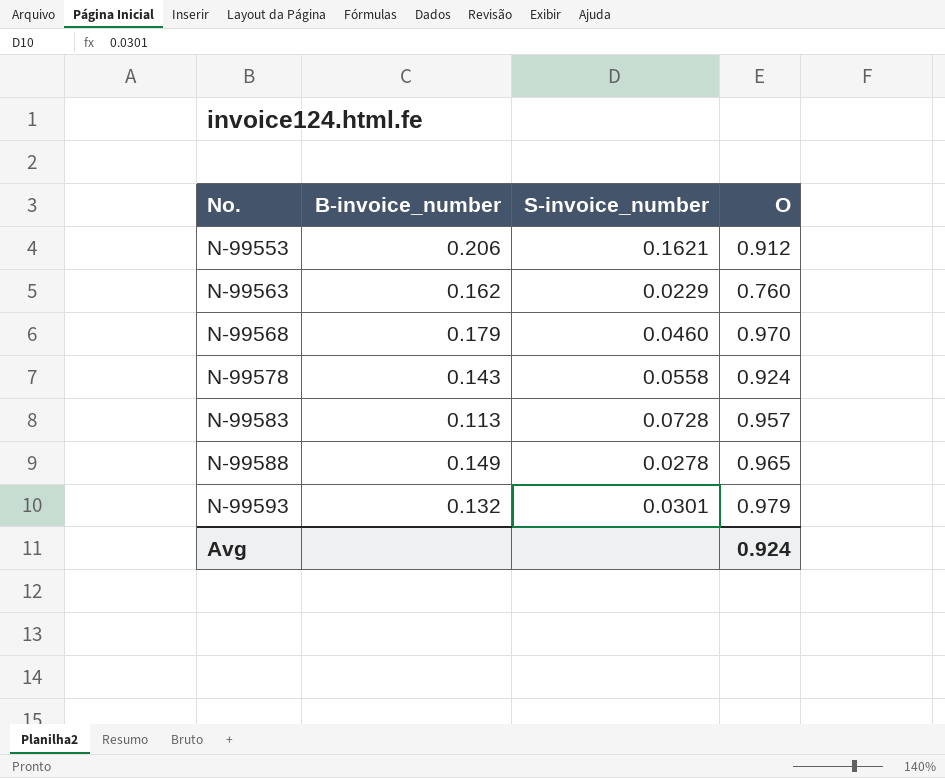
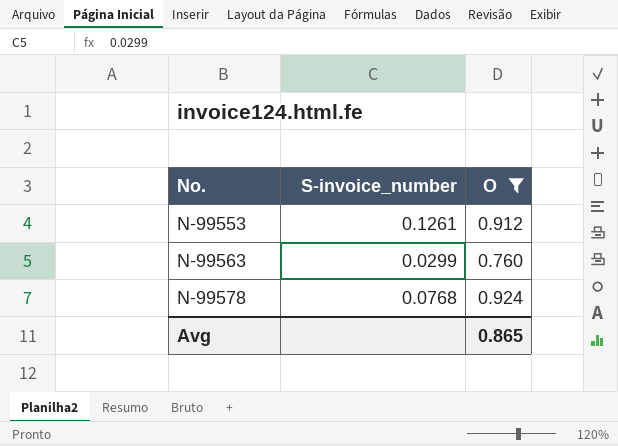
filter: none -> O <= 0.924
column B-invoice_number | position: 2 -> none
N-99553 | S-invoice_number: 0.1621 -> 0.1261
N-99563 | S-invoice_number: 0.0229 -> 0.0299
N-99578 | S-invoice_number: 0.0558 -> 0.0768
Avg | O: 0.924 -> 0.865

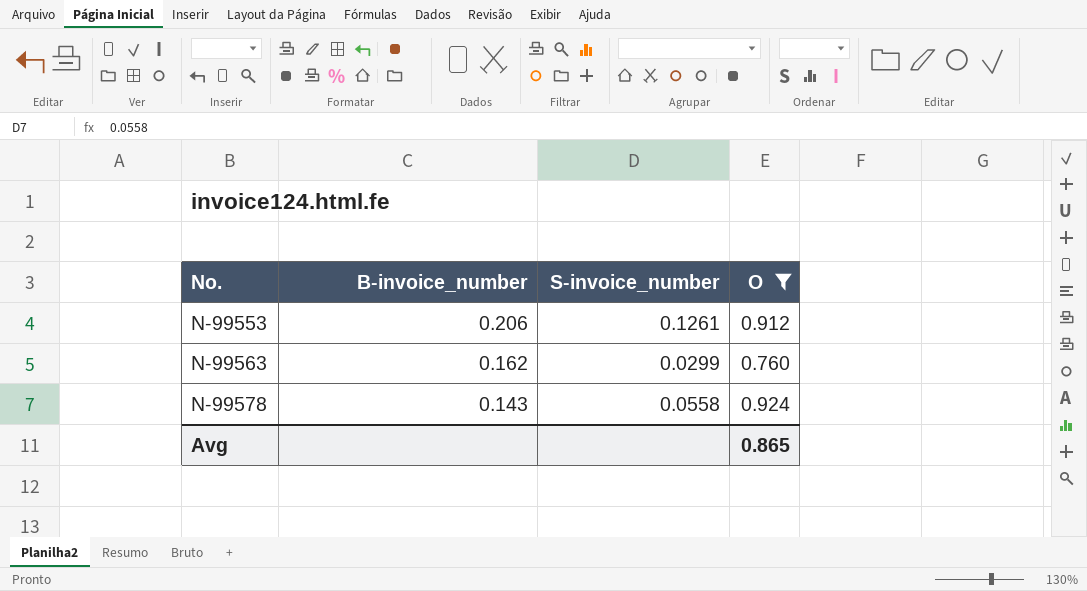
column B-invoice_number | position: none -> 2
N-99578 | S-invoice_number: 0.0768 -> 0.0558

